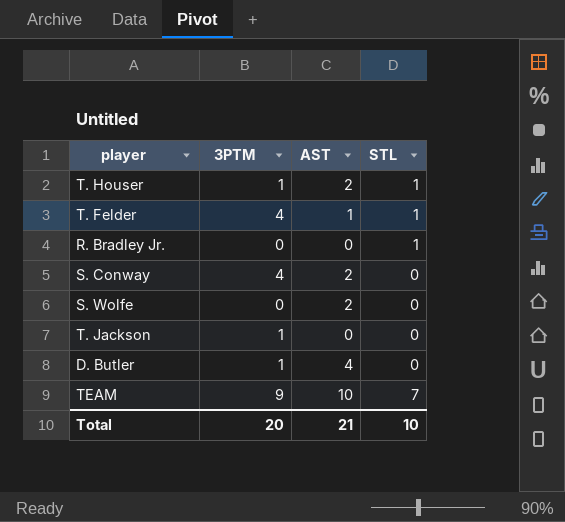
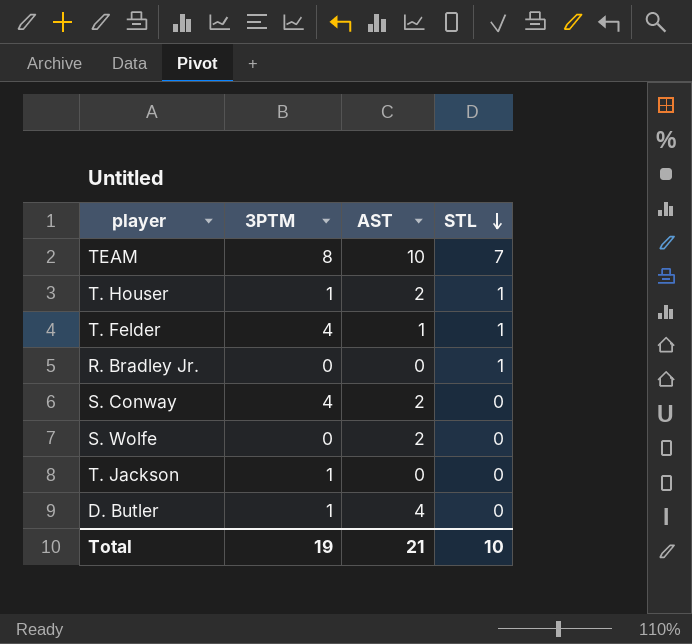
row order: none -> STL descending
TEAM | 3PTM: 9 -> 8
Total | 3PTM: 20 -> 19

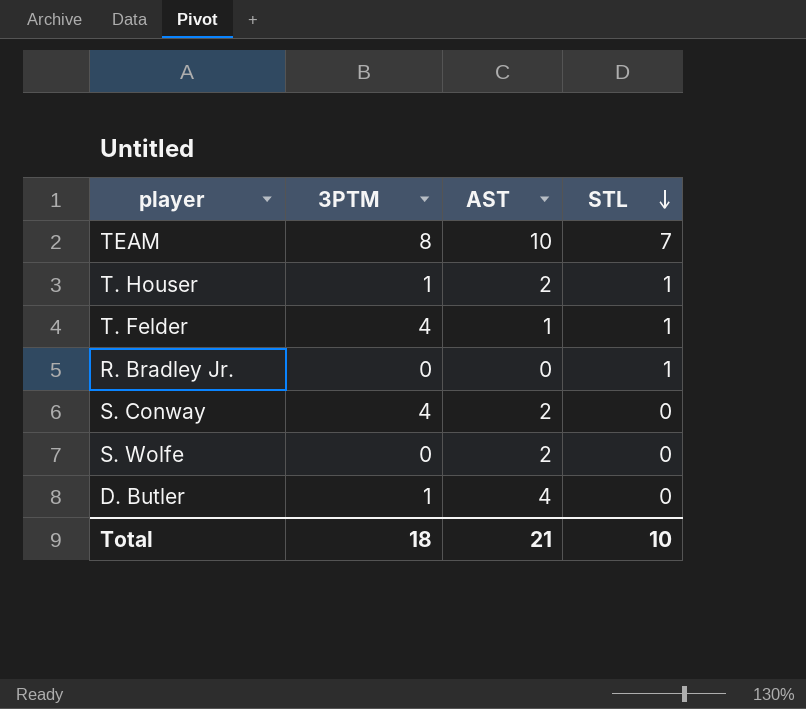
row T. Jackson: 1 | 0 | 0 -> none
Total | 3PTM: 19 -> 18

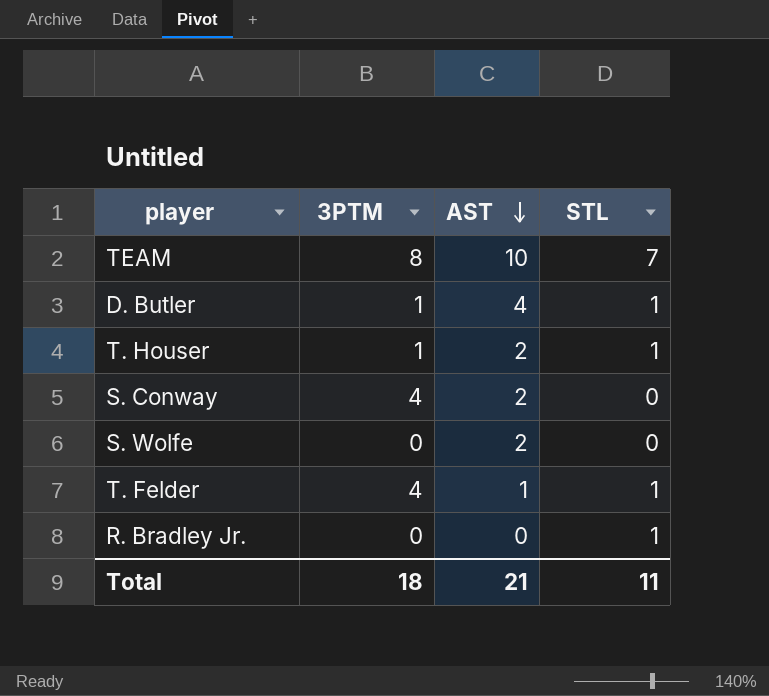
row order: STL descending -> AST descending
D. Butler | STL: 0 -> 1
Total | STL: 10 -> 11

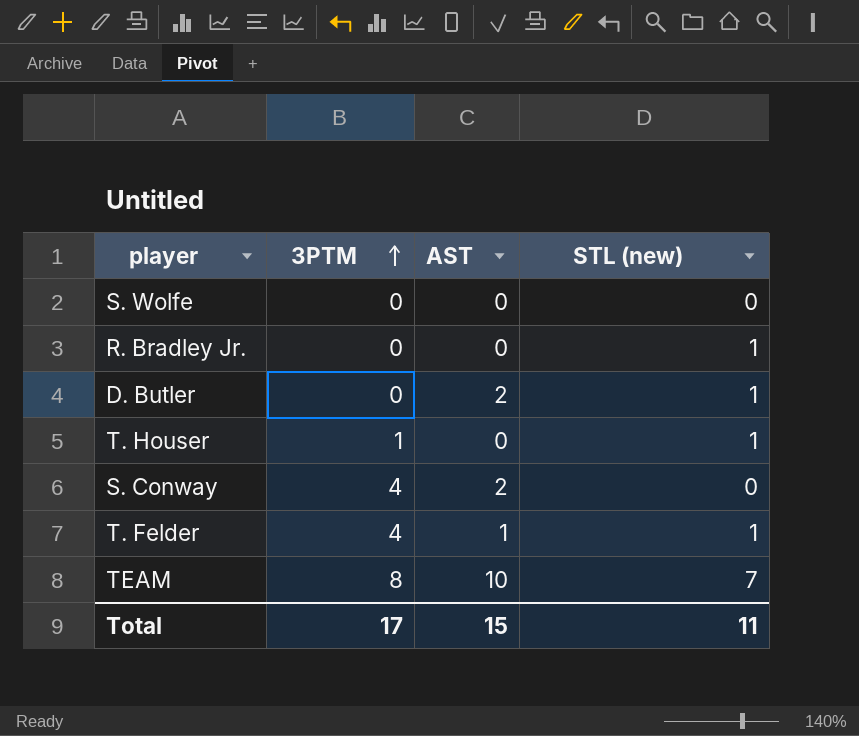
row order: AST descending -> 3PTM ascending
column name: STL -> STL (new)
S. Wolfe | AST: 2 -> 0
D. Butler | 3PTM: 1 -> 0
D. Butler | AST: 4 -> 2
T. Houser | AST: 2 -> 0
Total | 3PTM: 18 -> 17
Total | AST: 21 -> 15

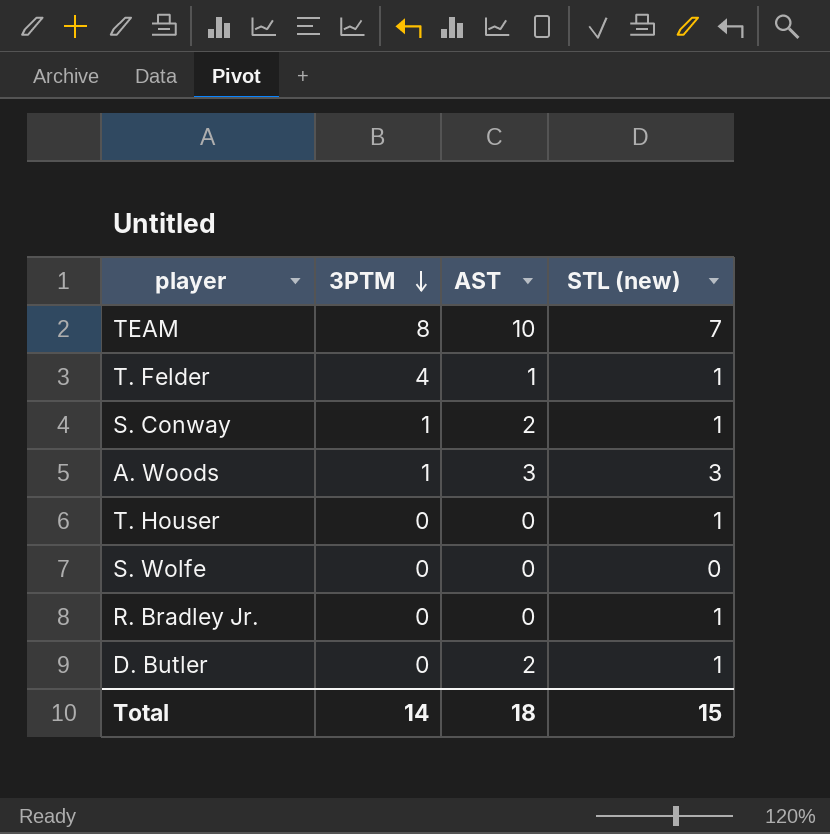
row order: 3PTM ascending -> 3PTM descending
S. Conway | 3PTM: 4 -> 1
S. Conway | STL (new): 0 -> 1
row A. Woods: none -> 1 | 3 | 3
T. Houser | 3PTM: 1 -> 0
Total | 3PTM: 17 -> 14
Total | AST: 15 -> 18
Total | STL (new): 11 -> 15

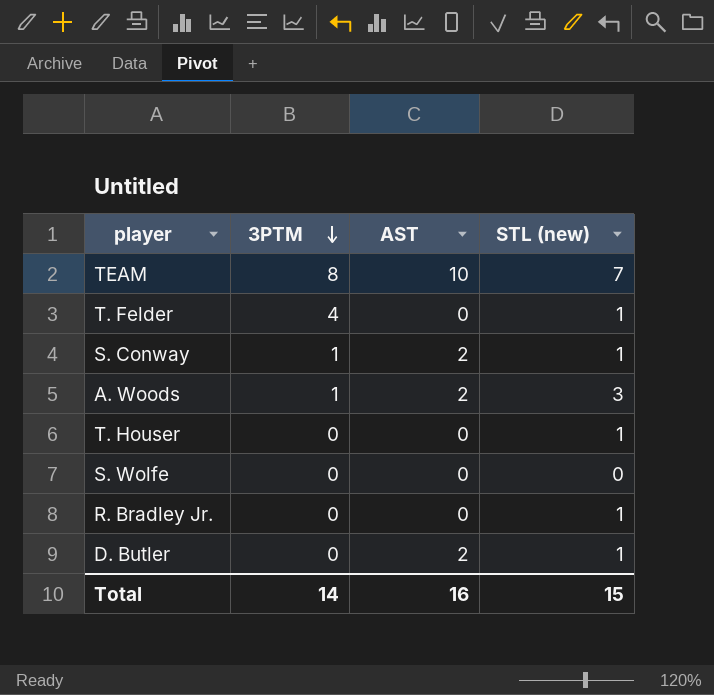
T. Felder | AST: 1 -> 0
A. Woods | AST: 3 -> 2
Total | AST: 18 -> 16

